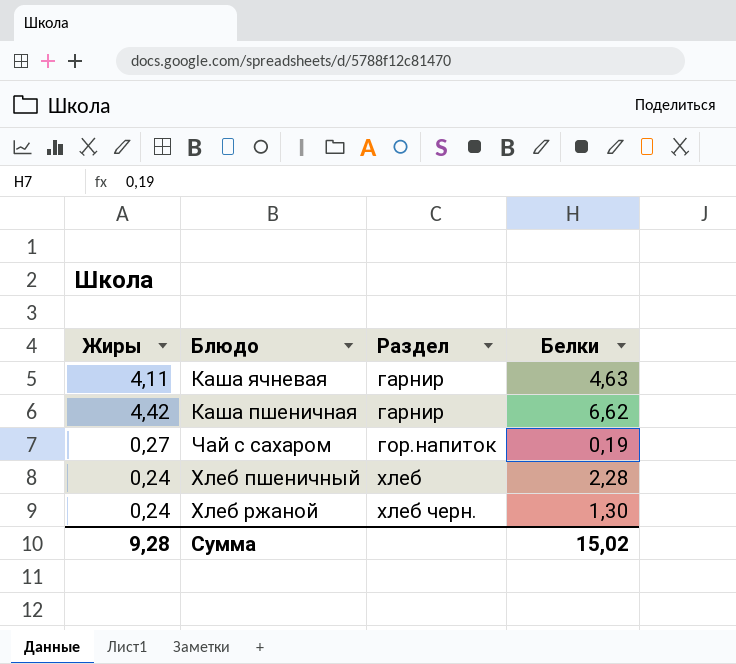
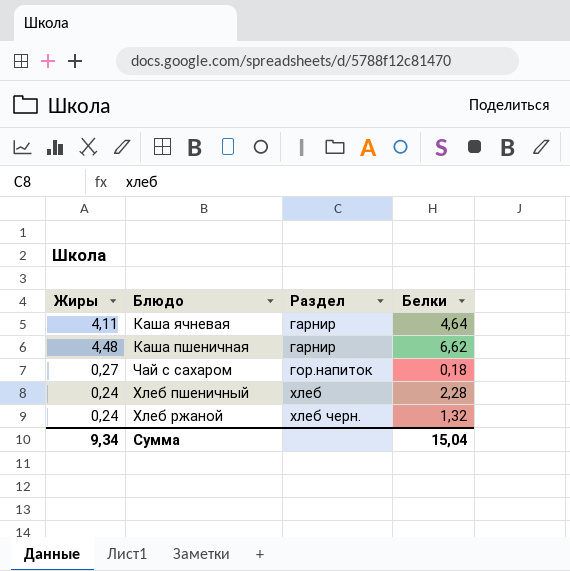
Каша ячневая | Белки: 4,63 -> 4,64
Каша пшеничная | Жиры: 4,42 -> 4,48
Чай с сахаром | Белки: 0,19 -> 0,18
Хлеб ржаной | Белки: 1,30 -> 1,32
Сумма | Жиры: 9,28 -> 9,34
Сумма | Белки: 15,02 -> 15,04

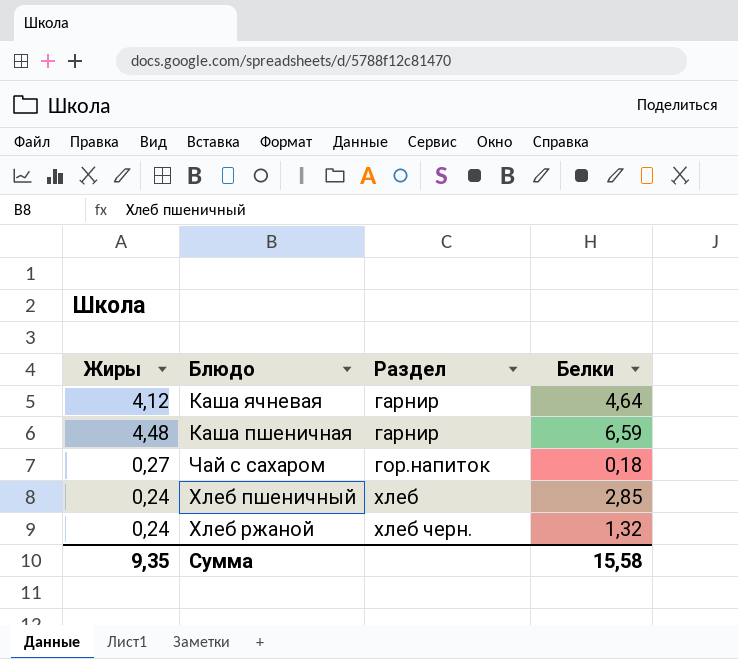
Каша ячневая | Жиры: 4,11 -> 4,12
Каша пшеничная | Белки: 6,62 -> 6,59
Хлеб пшеничный | Белки: 2,28 -> 2,85
Сумма | Жиры: 9,34 -> 9,35
Сумма | Белки: 15,04 -> 15,58

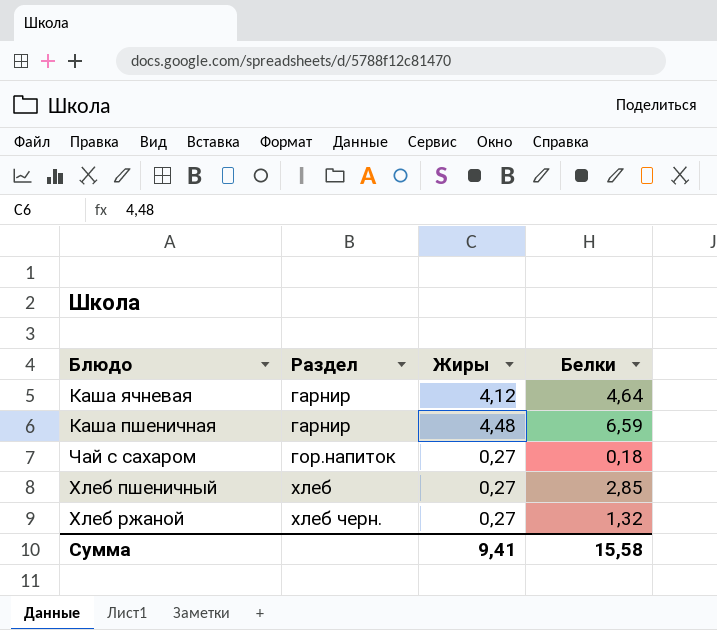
column Жиры | position: 1 -> 3
Хлеб пшеничный | Жиры: 0,24 -> 0,27
Хлеб ржаной | Жиры: 0,24 -> 0,27
Сумма | Жиры: 9,35 -> 9,41

